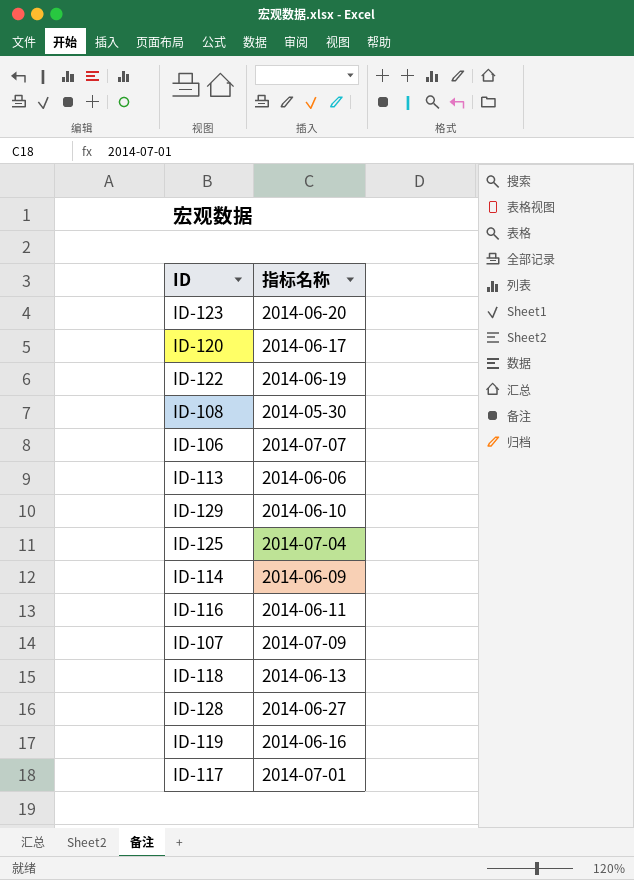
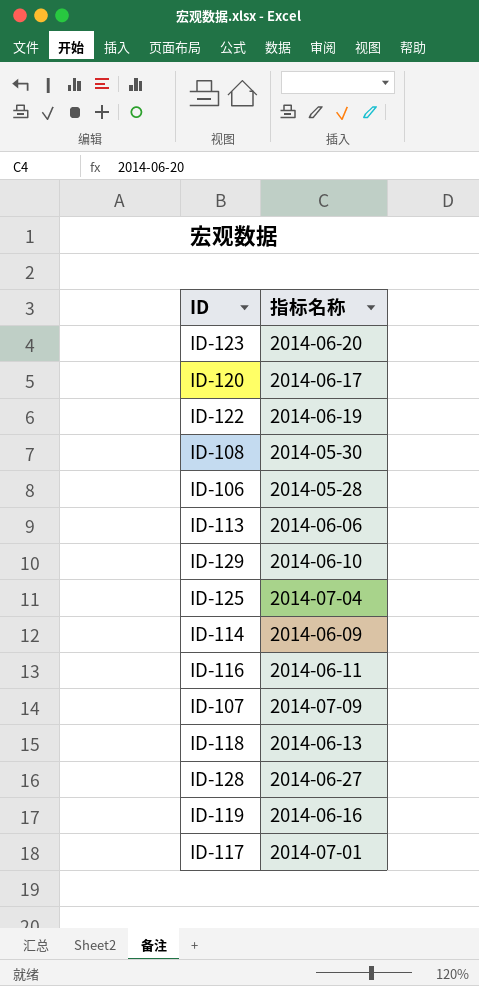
ID-106 | 指标名称: 2014-07-07 -> 2014-05-28

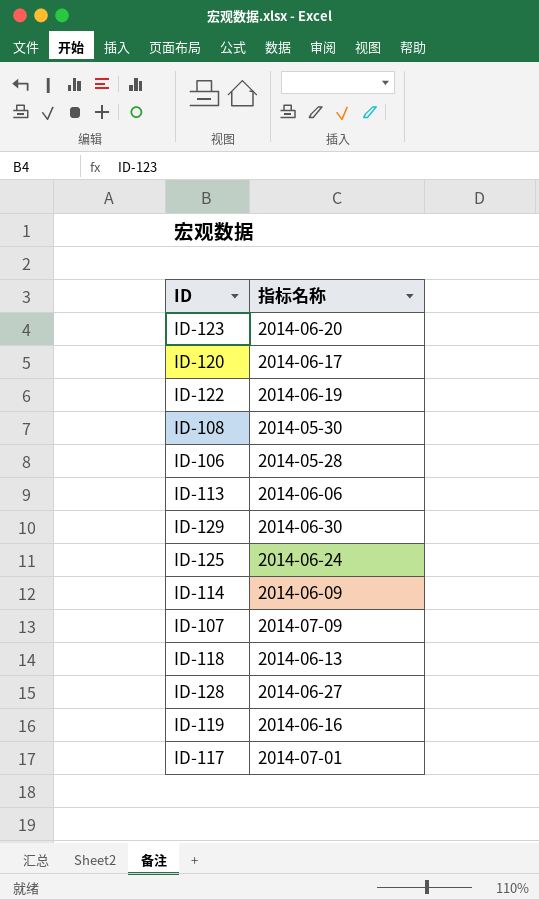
row ID-116: 2014-06-11 -> none
ID-129 | 指标名称: 2014-06-10 -> 2014-06-30
ID-125 | 指标名称: 2014-07-04 -> 2014-06-24

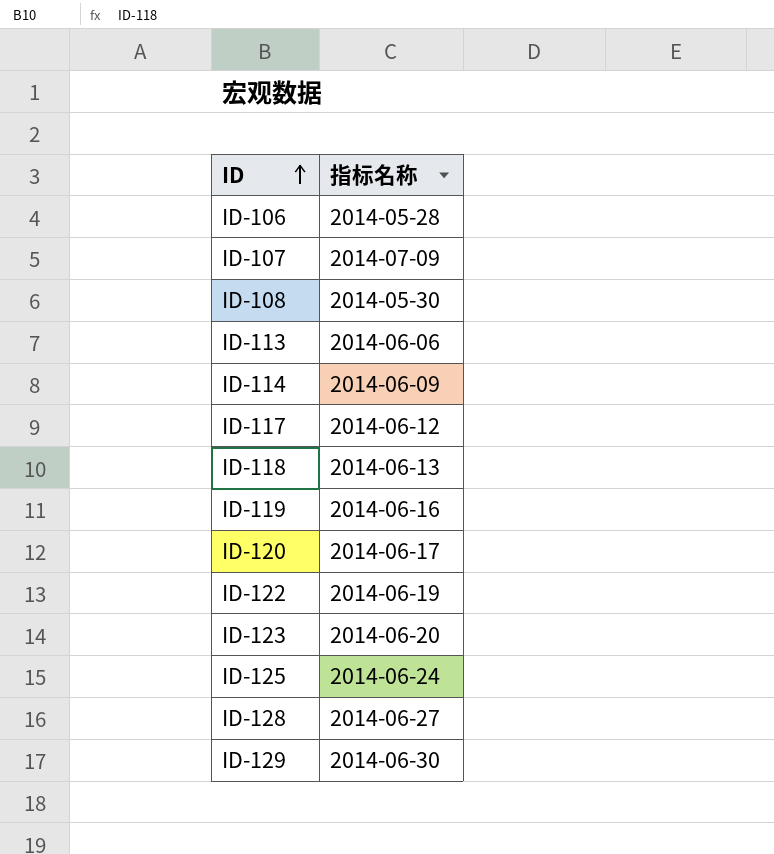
row order: none -> ID ascending
ID-117 | 指标名称: 2014-07-01 -> 2014-06-12

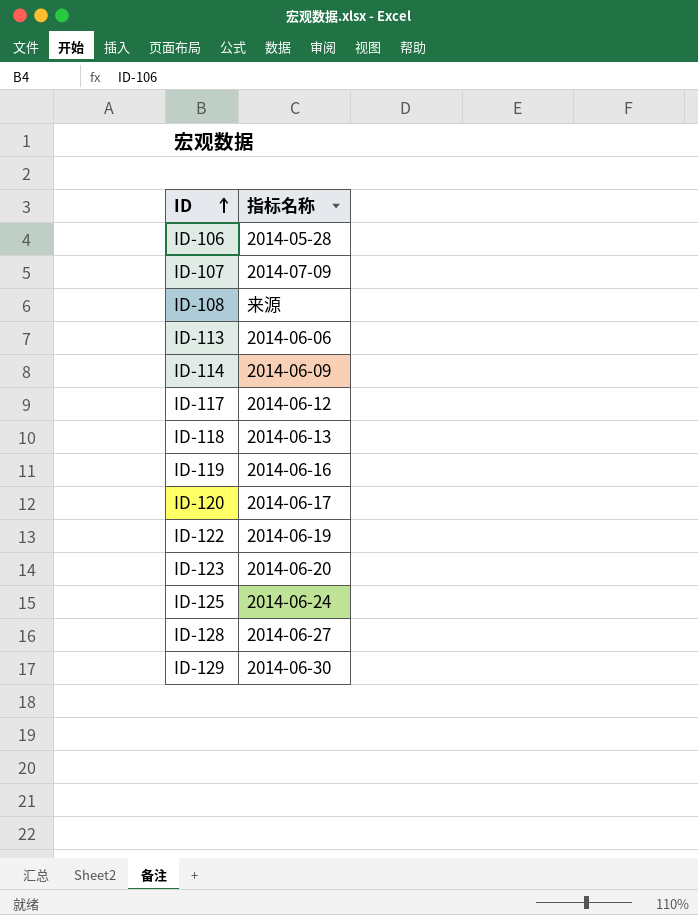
ID-108 | 指标名称: 2014-05-30 -> 来源

